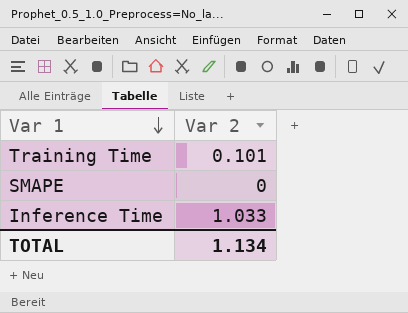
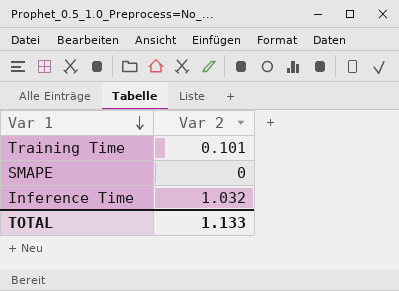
Inference Time | Var 2: 1.033 -> 1.032
TOTAL | Var 2: 1.134 -> 1.133

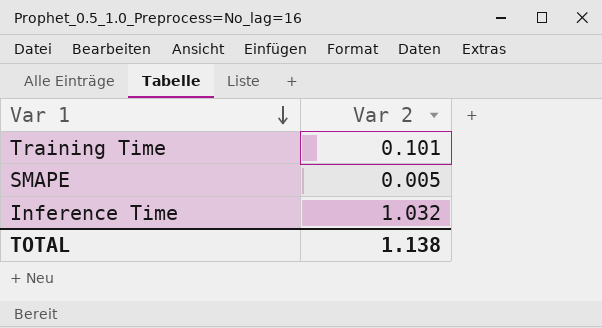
SMAPE | Var 2: 0 -> 0.005
TOTAL | Var 2: 1.133 -> 1.138

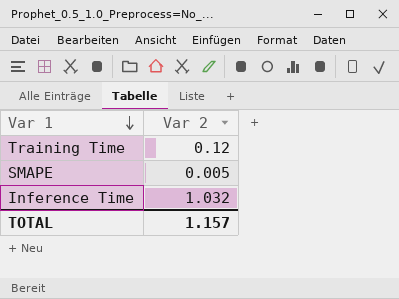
Training Time | Var 2: 0.101 -> 0.12
TOTAL | Var 2: 1.138 -> 1.157

